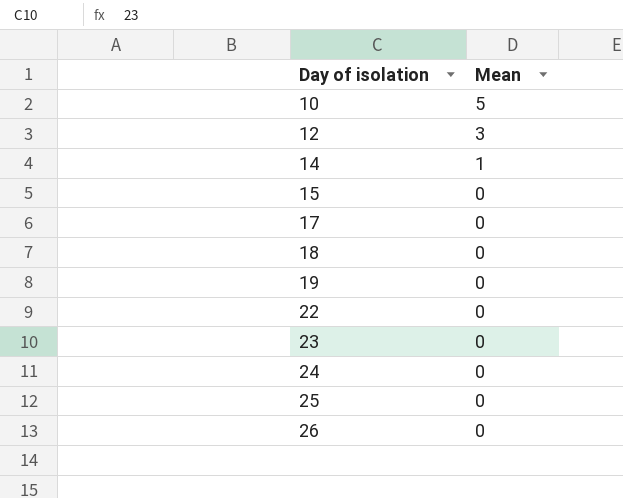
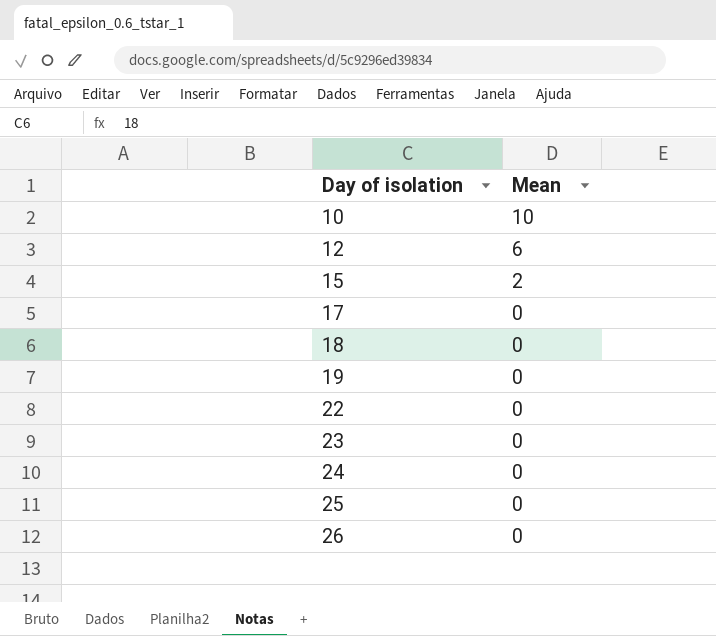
row 14: 1 -> none
10 | Mean: 5 -> 10
12 | Mean: 3 -> 6
15 | Mean: 0 -> 2

